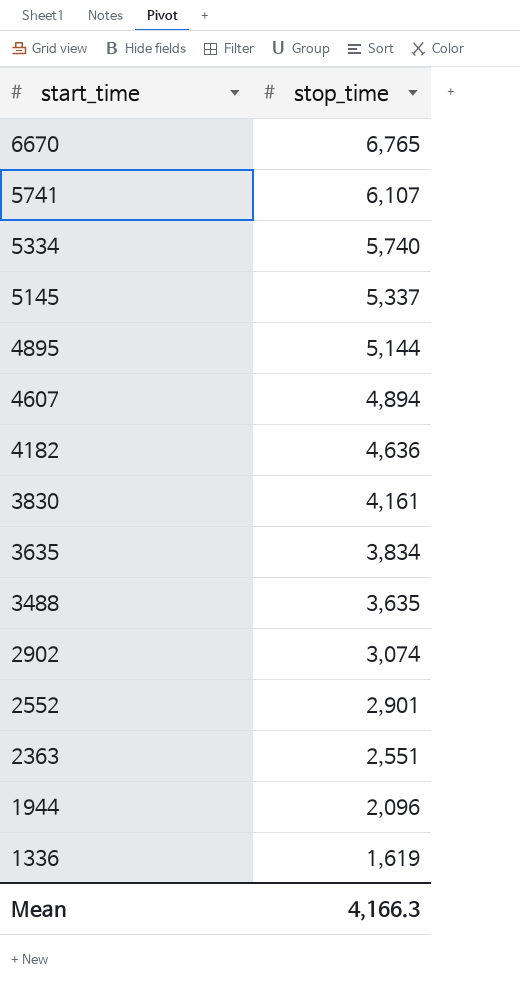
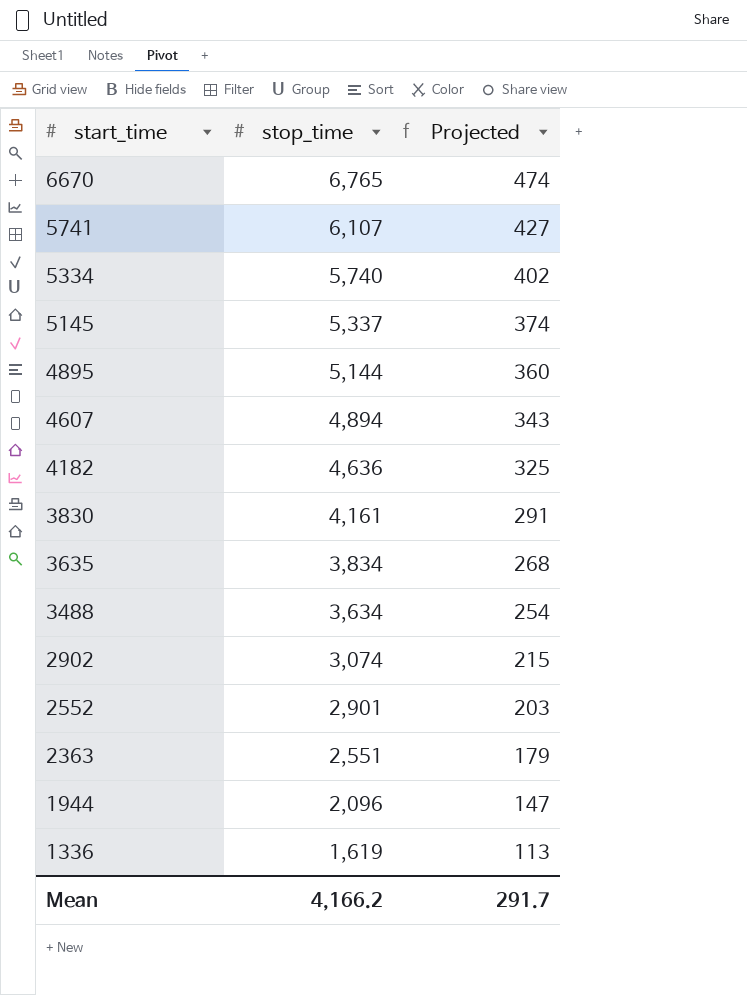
column Projected | formula: none -> [stop_time] * 0.07
3488 | stop_time: 3,635 -> 3,634
Mean | stop_time: 4,166.3 -> 4,166.2

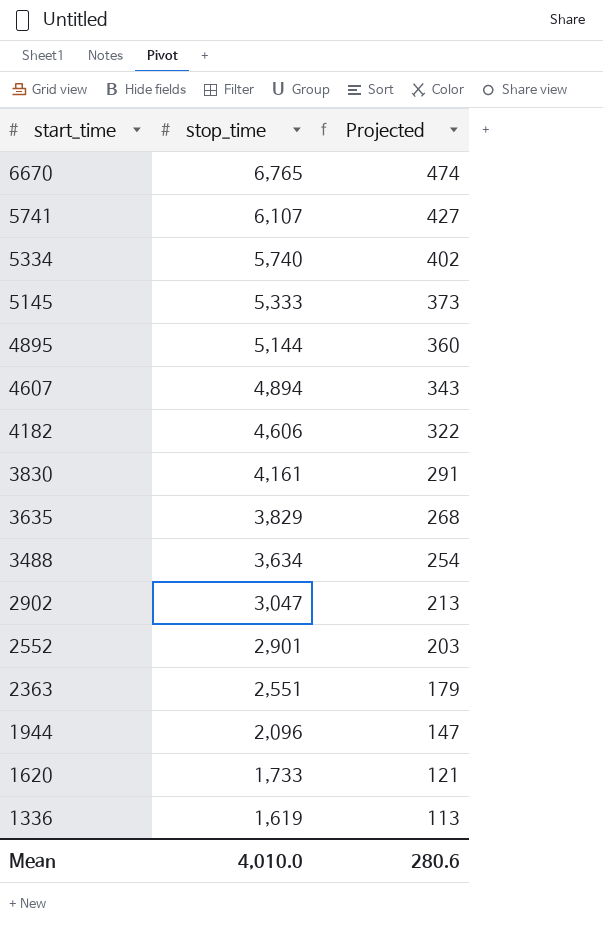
5145 | stop_time: 5,337 -> 5,333
5145 | Projected: 374 -> 373
4182 | stop_time: 4,636 -> 4,606
4182 | Projected: 325 -> 322
3635 | stop_time: 3,834 -> 3,829
2902 | stop_time: 3,074 -> 3,047
2902 | Projected: 215 -> 213
row 1620: none -> 1,733 | 121
Mean | stop_time: 4,166.2 -> 4,010.0
Mean | Projected: 291.7 -> 280.6

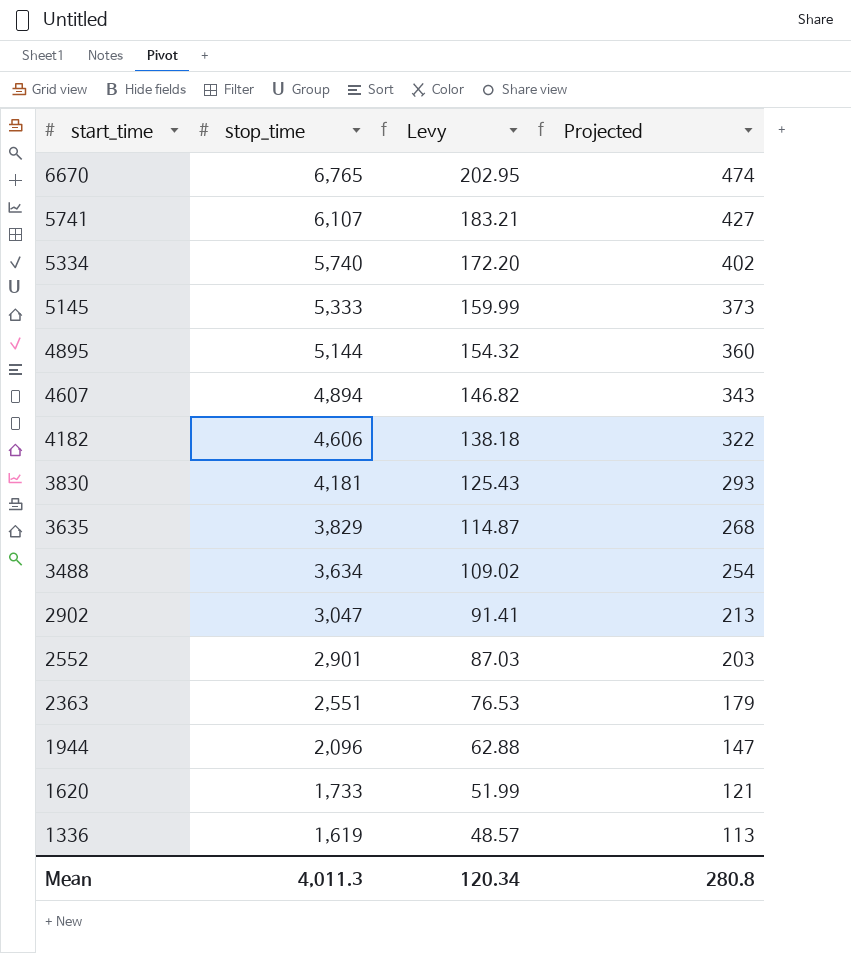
column Levy | formula: none -> [stop_time] * 0.03
3830 | stop_time: 4,161 -> 4,181
3830 | Projected: 291 -> 293
Mean | stop_time: 4,010.0 -> 4,011.3
Mean | Projected: 280.6 -> 280.8

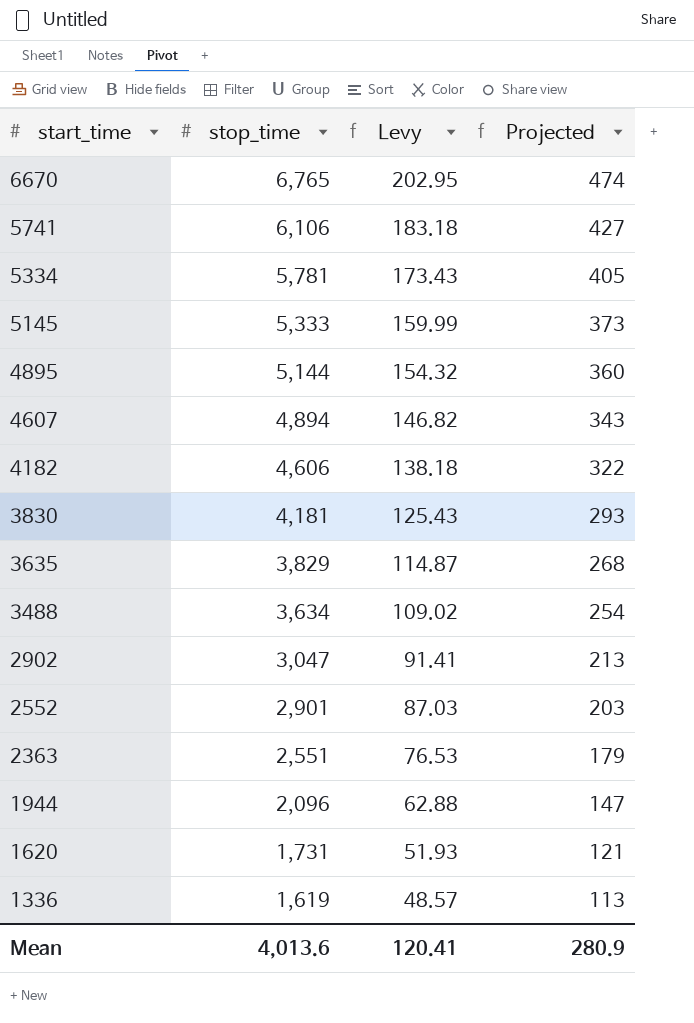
5741 | stop_time: 6,107 -> 6,106
5741 | Levy: 183.21 -> 183.18
5334 | stop_time: 5,740 -> 5,781
5334 | Levy: 172.20 -> 173.43
5334 | Projected: 402 -> 405
1620 | stop_time: 1,733 -> 1,731
1620 | Levy: 51.99 -> 51.93
Mean | stop_time: 4,011.3 -> 4,013.6
Mean | Levy: 120.34 -> 120.41
Mean | Projected: 280.8 -> 280.9

